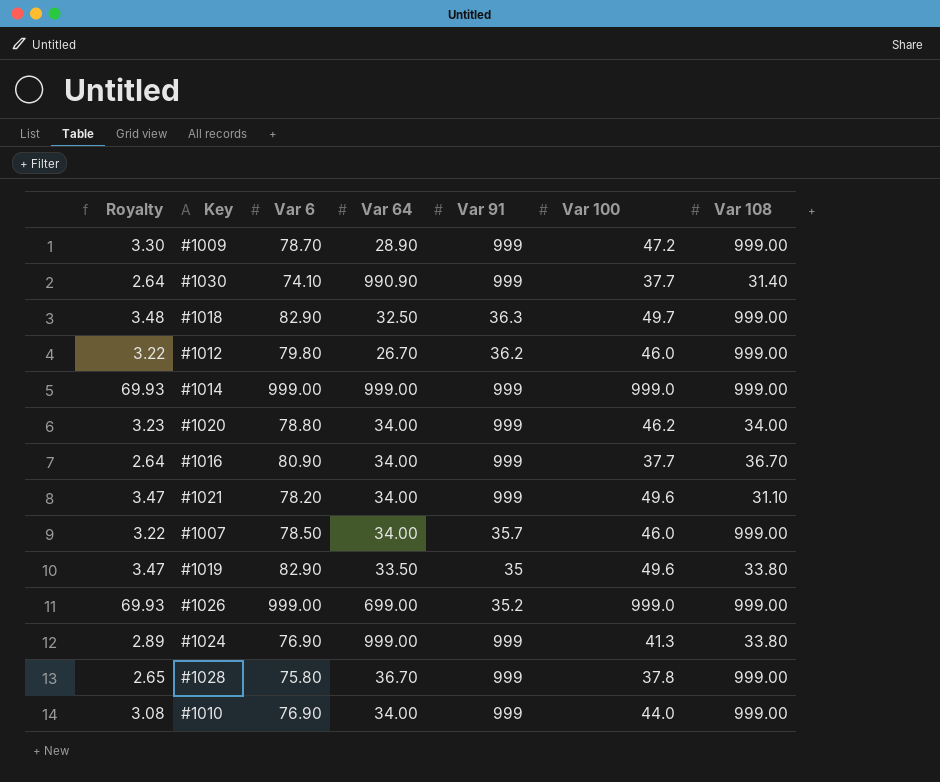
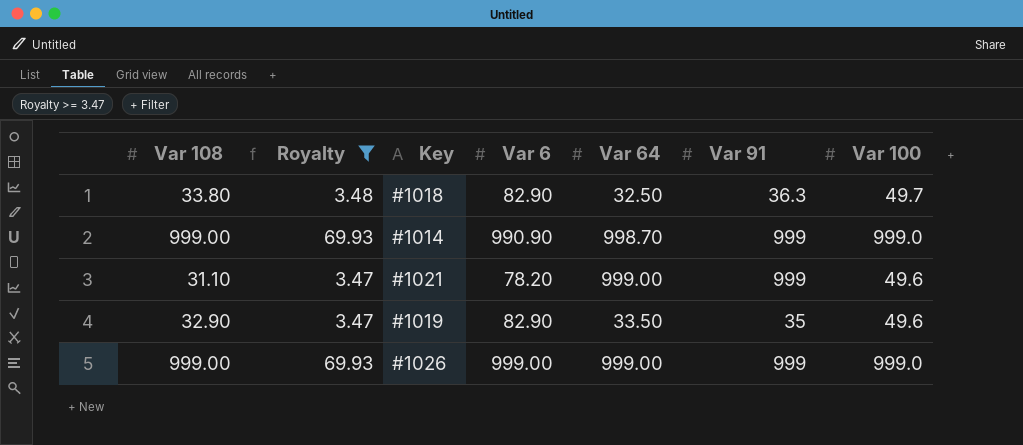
filter: none -> Royalty >= 3.47
column Var 108 | position: 7 -> 1
#1018 | Var 108: 999.00 -> 33.80
#1014 | Var 6: 999.00 -> 990.90
#1014 | Var 64: 999.00 -> 998.70
#1021 | Var 64: 34.00 -> 999.00
#1019 | Var 108: 33.80 -> 32.90
#1026 | Var 64: 699.00 -> 999.00
#1026 | Var 91: 35.2 -> 999

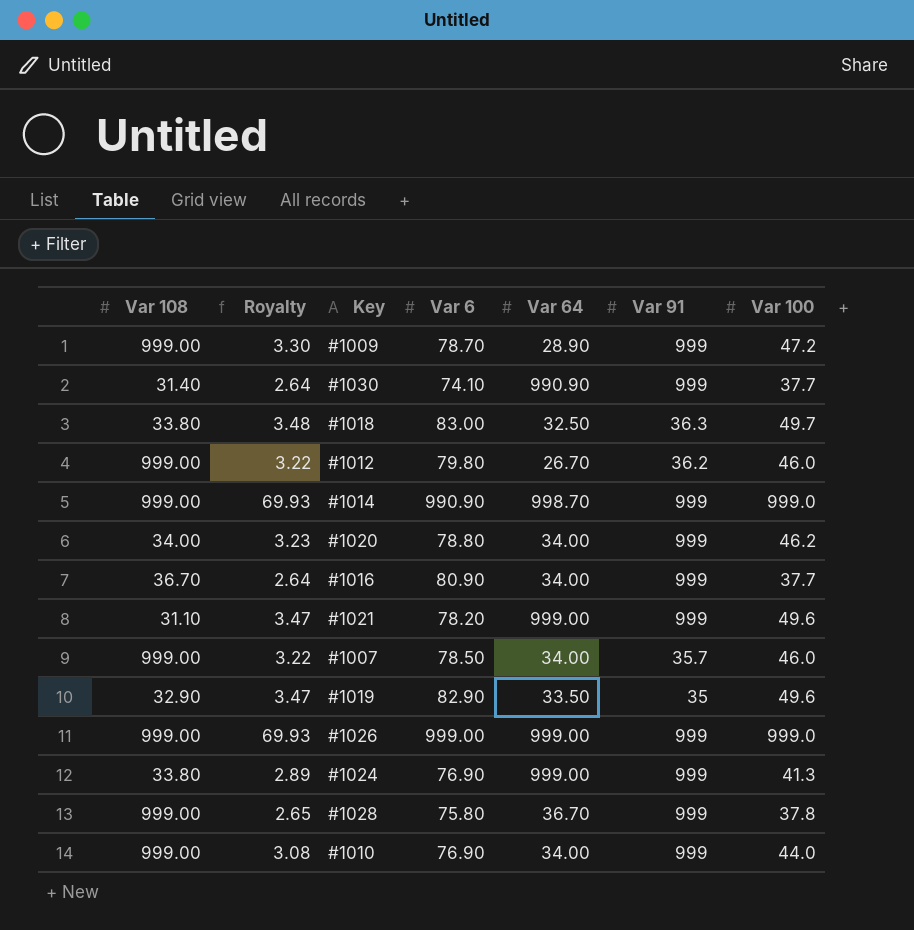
filter: Royalty >= 3.47 -> none
#1018 | Var 6: 82.90 -> 83.00

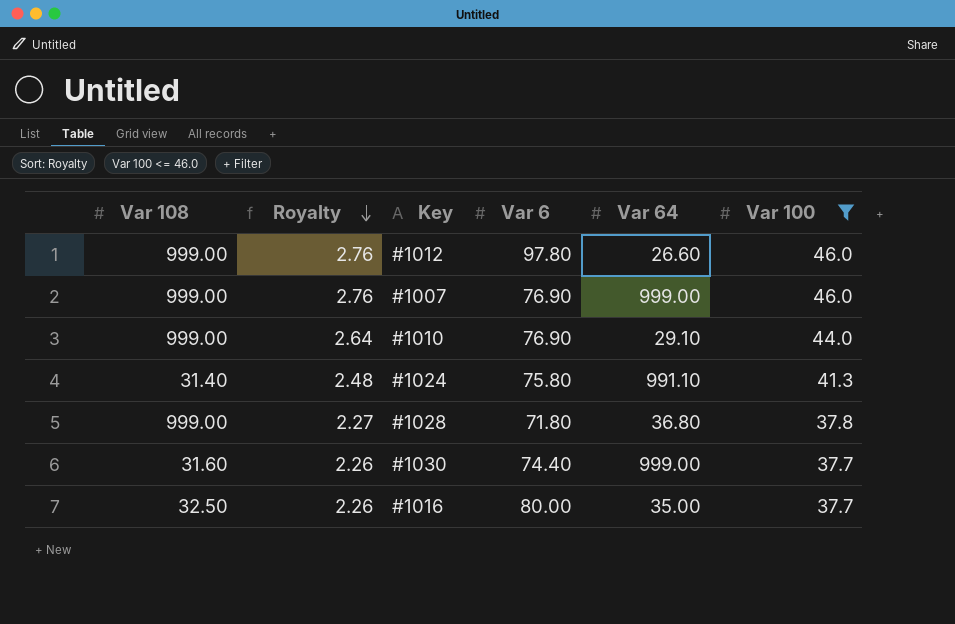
filter: none -> Var 100 <= 46.0
row order: none -> Royalty descending
column Var 91 | position: 6 -> none
column Royalty | formula: [Var 100] * 0.07 -> [Var 100] * 0.06
#1012 | Var 6: 79.80 -> 97.80
#1012 | Var 64: 26.70 -> 26.60
#1007 | Var 6: 78.50 -> 76.90
#1007 | Var 64: 34.00 -> 999.00
#1010 | Var 64: 34.00 -> 29.10
#1024 | Var 108: 33.80 -> 31.40
#1024 | Var 6: 76.90 -> 75.80
#1024 | Var 64: 999.00 -> 991.10
#1028 | Var 6: 75.80 -> 71.80
#1028 | Var 64: 36.70 -> 36.80
#1030 | Var 108: 31.40 -> 31.60
#1030 | Var 6: 74.10 -> 74.40
#1030 | Var 64: 990.90 -> 999.00
#1016 | Var 108: 36.70 -> 32.50
#1016 | Var 6: 80.90 -> 80.00
#1016 | Var 64: 34.00 -> 35.00

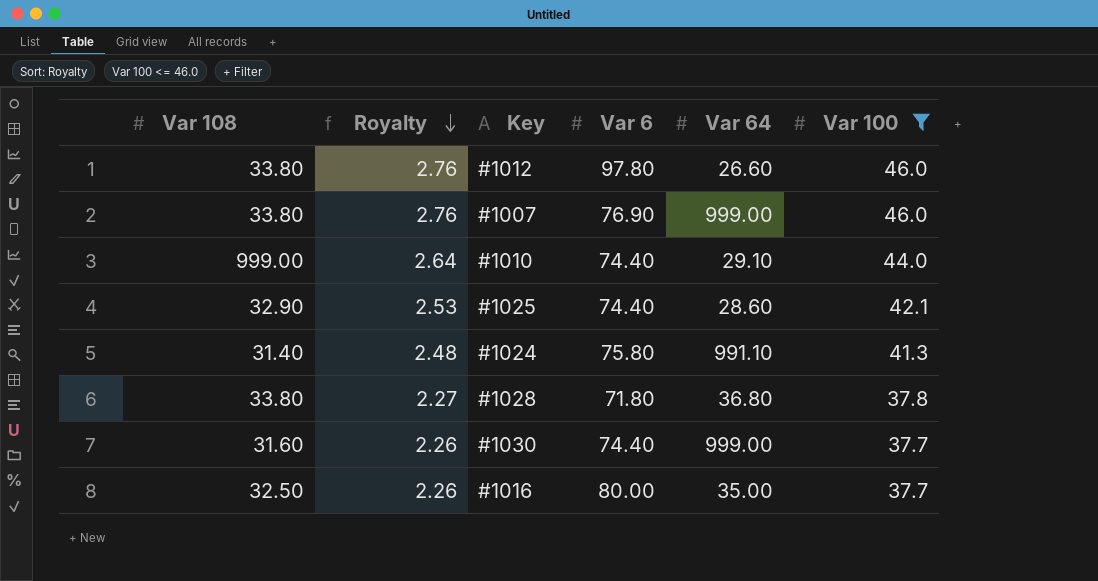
#1012 | Var 108: 999.00 -> 33.80
#1007 | Var 108: 999.00 -> 33.80
#1010 | Var 6: 76.90 -> 74.40
row #1025: none -> 32.90 | 2.53 | 74.40 | 28.60 | 42.1
#1028 | Var 108: 999.00 -> 33.80

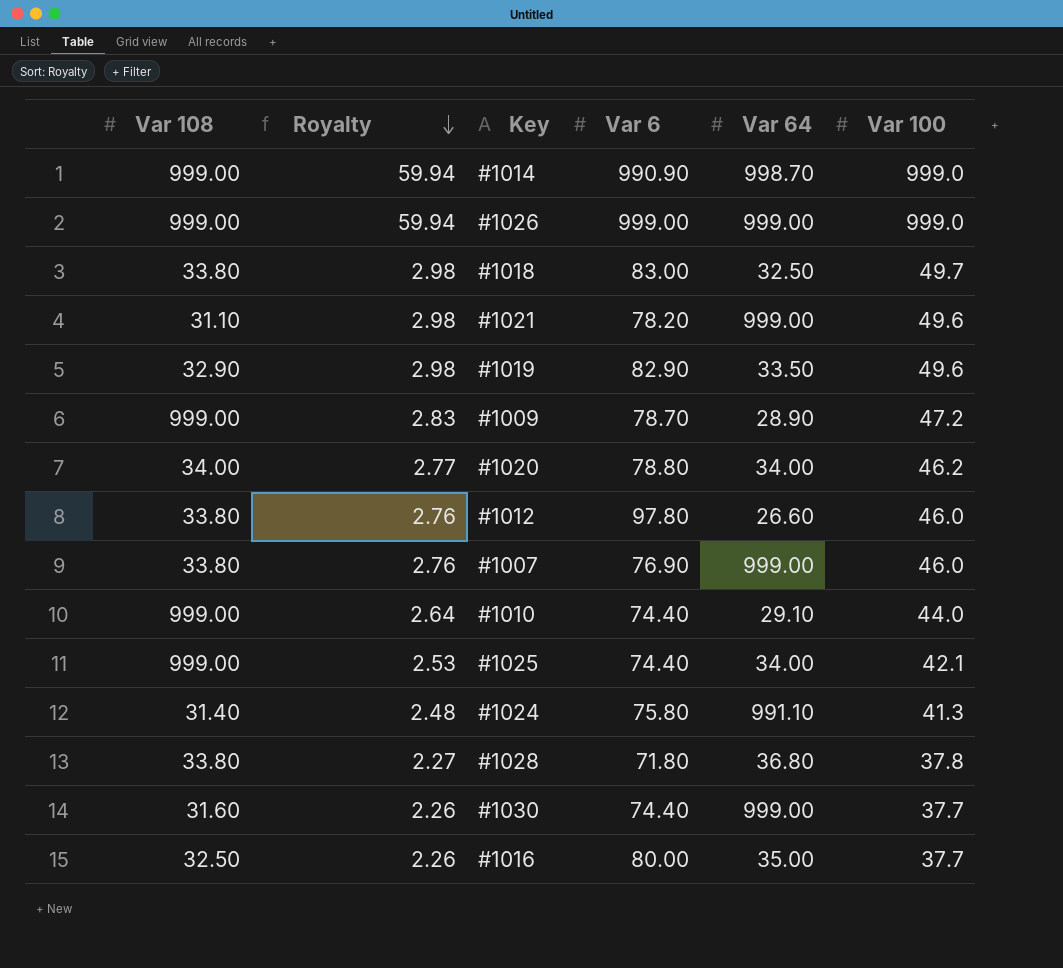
filter: Var 100 <= 46.0 -> none
#1025 | Var 108: 32.90 -> 999.00
#1025 | Var 64: 28.60 -> 34.00

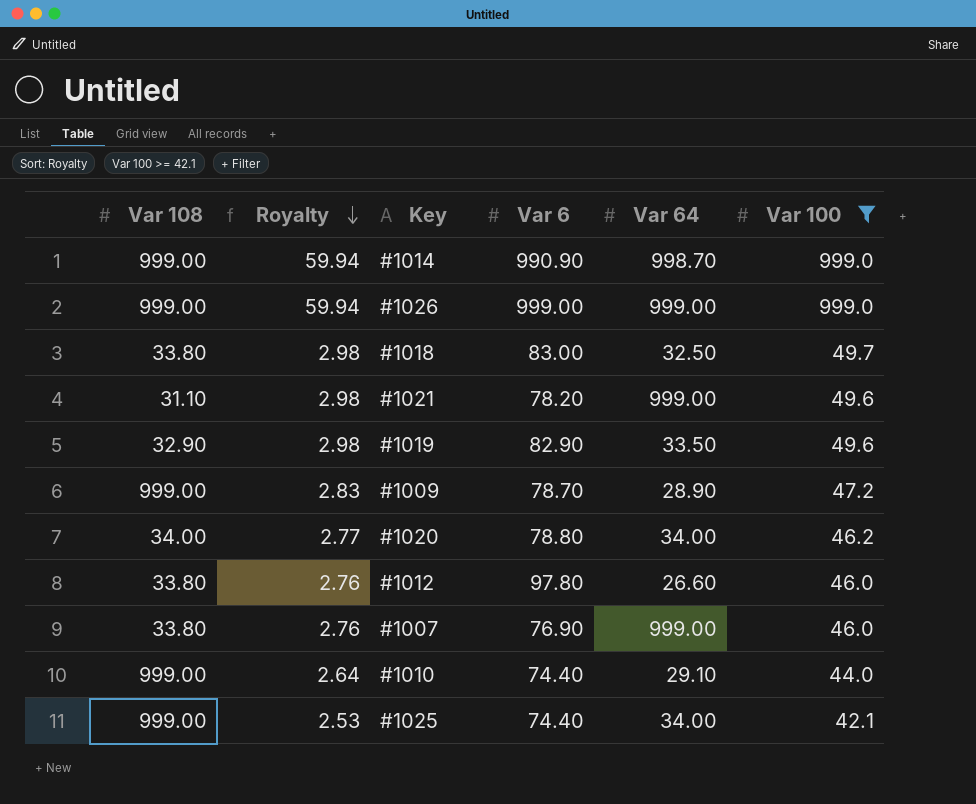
filter: none -> Var 100 >= 42.1

